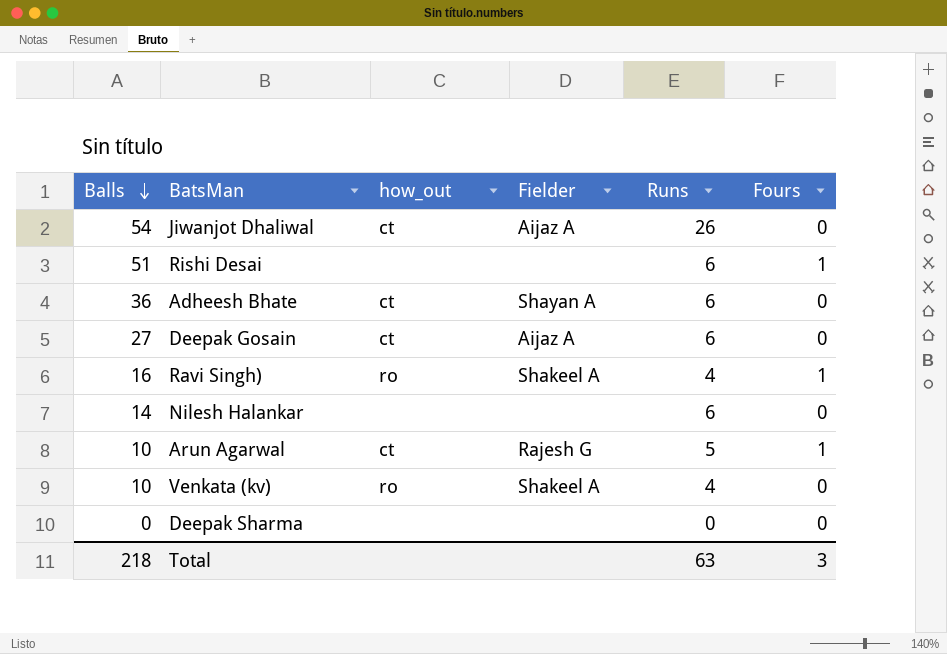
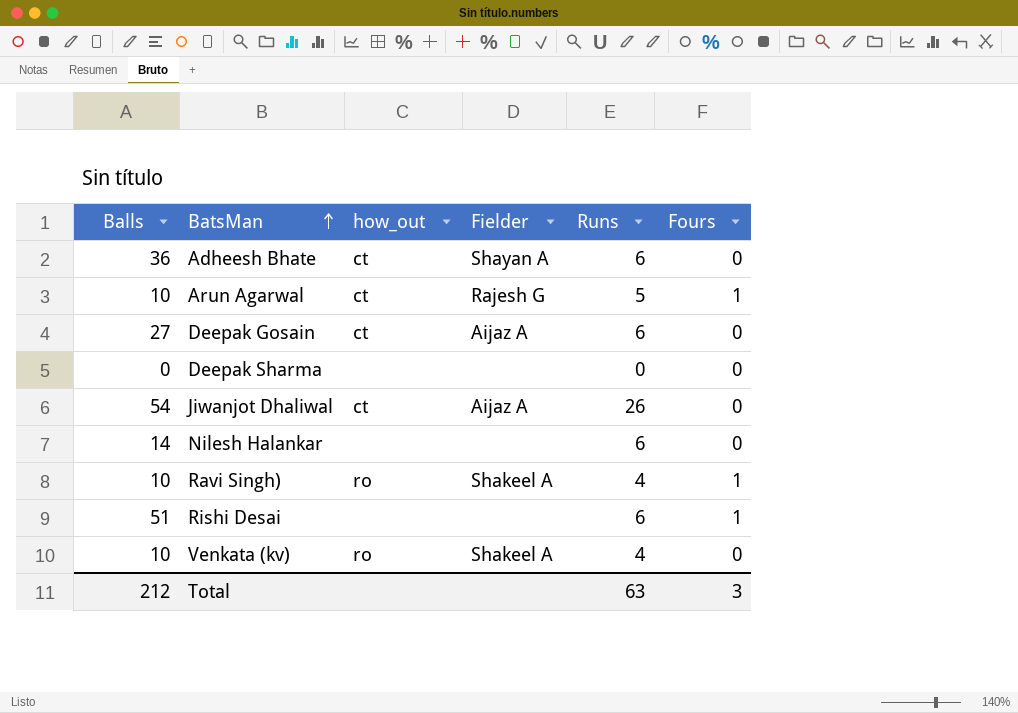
row order: Balls descending -> BatsMan ascending
Ravi Singh) | Balls: 16 -> 10
Total | Balls: 218 -> 212

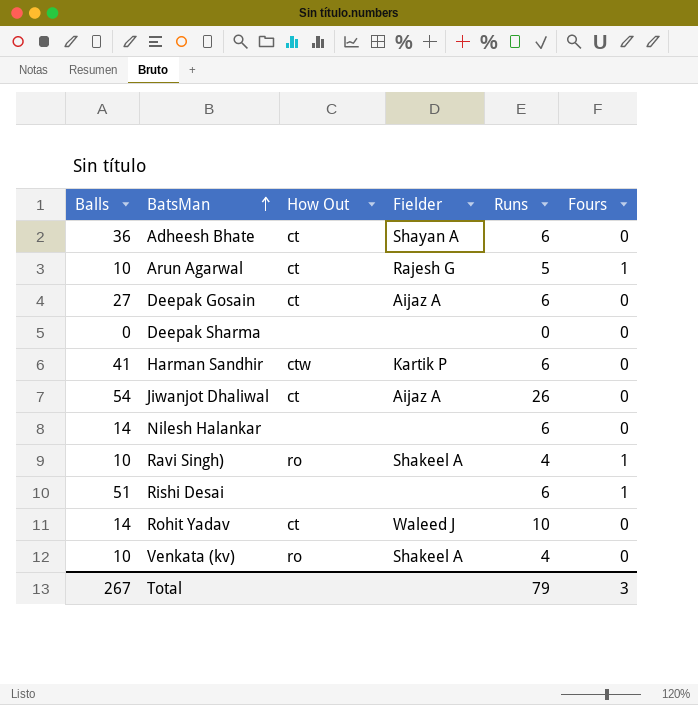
column name: how_out -> How Out
row Harman Sandhir: none -> 41 | ctw | Kartik P | 6 | 0
row Rohit Yadav: none -> 14 | ct | Waleed J | 10 | 0
Total | Balls: 212 -> 267
Total | Runs: 63 -> 79

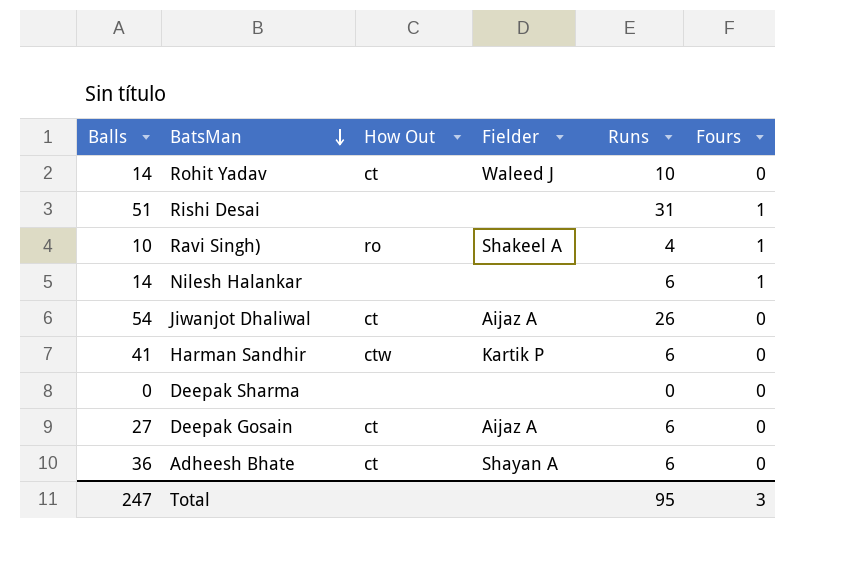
row order: BatsMan ascending -> BatsMan descending
row Arun Agarwal: 10 | ct | Rajesh G | 5 | 1 -> none
row Venkata (kv): 10 | ro | Shakeel A | 4 | 0 -> none
Rishi Desai | Runs: 6 -> 31
Nilesh Halankar | Fours: 0 -> 1
Total | Balls: 267 -> 247
Total | Runs: 79 -> 95

